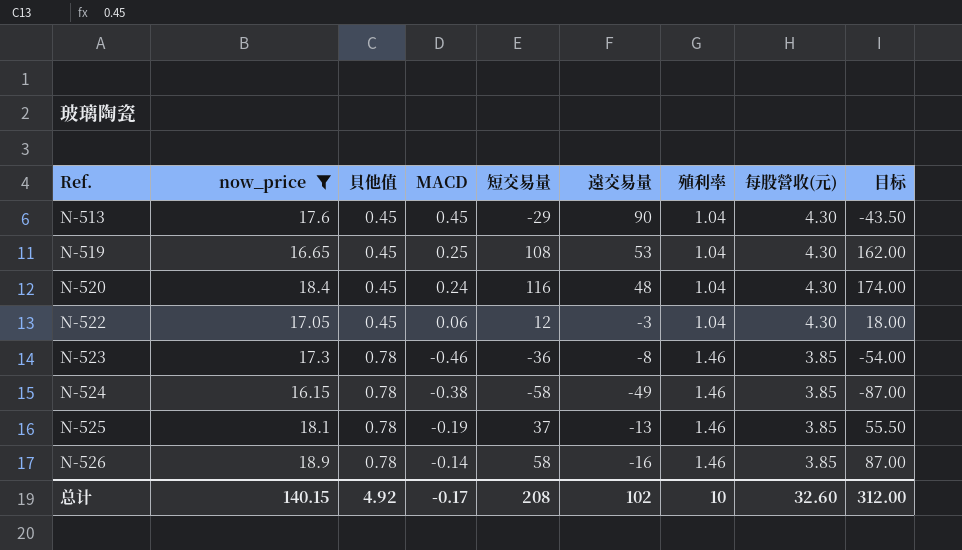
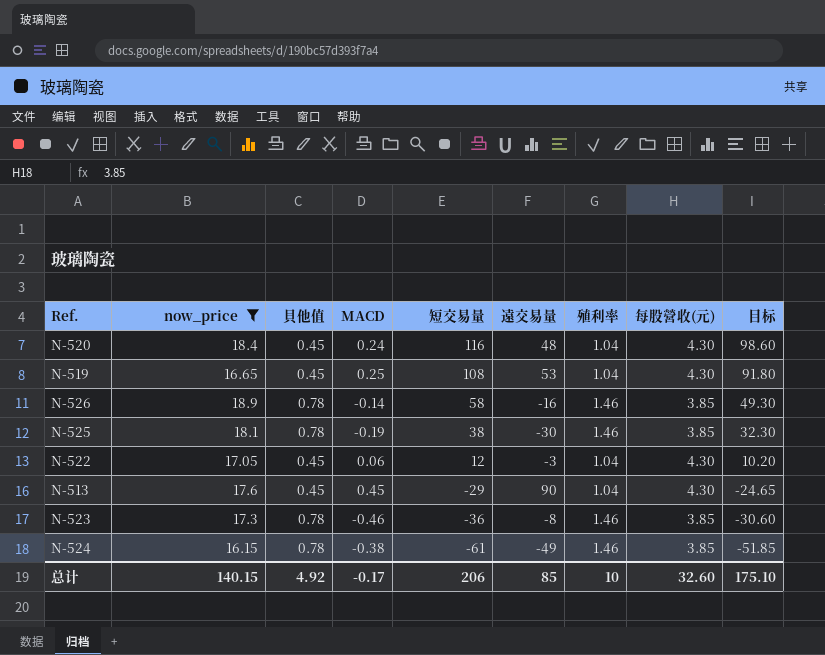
row order: Ref. ascending -> 短交易量 descending
column 目标 | formula: [短交易量] * 1.5 -> [短交易量] * 0.85
N-525 | 短交易量: 37 -> 38
N-525 | 遠交易量: -13 -> -30
N-524 | 短交易量: -58 -> -61
总计 | 短交易量: 208 -> 206
总计 | 遠交易量: 102 -> 85
总计 | 目标: 312.00 -> 175.10

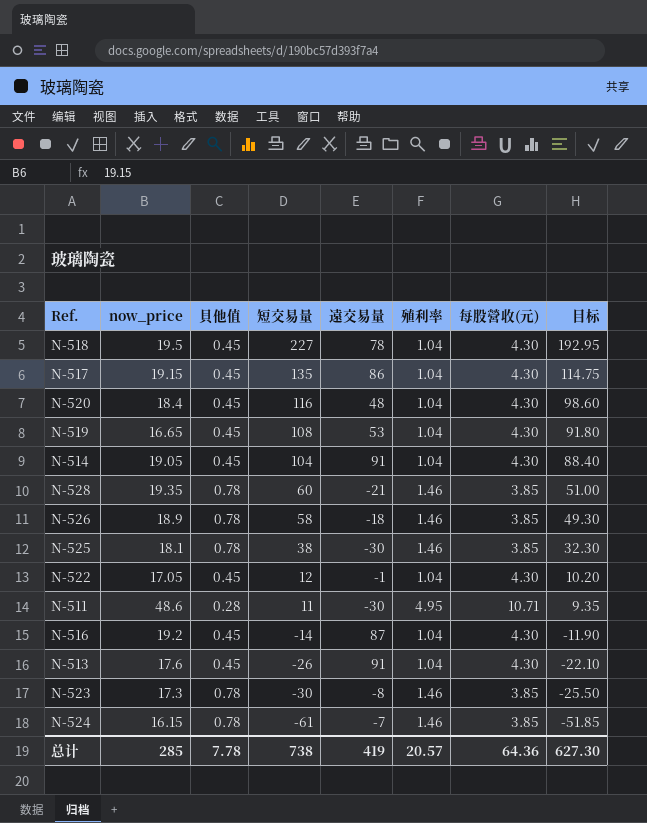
filter: now_price <= 18.9 -> none
column MACD | position: 4 -> none
N-526 | 遠交易量: -16 -> -18
N-522 | 遠交易量: -3 -> -1
N-513 | 短交易量: -29 -> -26
N-513 | 遠交易量: 90 -> 91
N-513 | 目标: -24.65 -> -22.10
N-523 | 短交易量: -36 -> -30
N-523 | 目标: -30.60 -> -25.50
N-524 | 遠交易量: -49 -> -7
总计 | now_price: 140.15 -> 285
总计 | 貝他值: 4.92 -> 7.78
总计 | 短交易量: 206 -> 738
总计 | 遠交易量: 85 -> 419
总计 | 殖利率: 10 -> 20.57
总计 | 每股營收(元): 32.60 -> 64.36
总计 | 目标: 175.10 -> 627.30

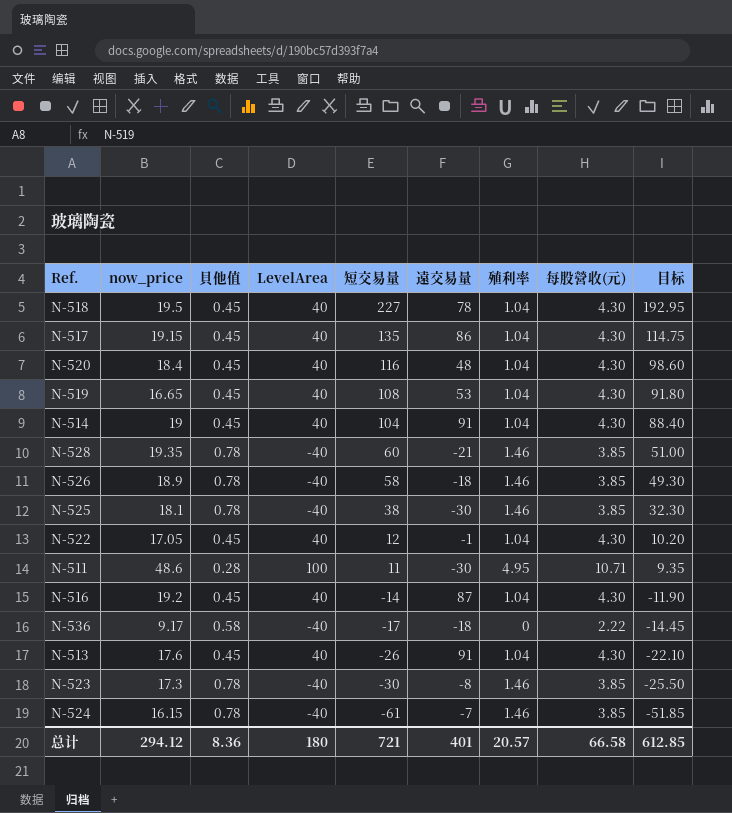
column LevelArea | position: none -> 4
N-514 | now_price: 19.05 -> 19
row N-536: none -> 9.17 | 0.58 | -40 | -17 | -18 | 0 | 2.22 | -14.45
总计 | now_price: 285 -> 294.12
总计 | 貝他值: 7.78 -> 8.36
总计 | 短交易量: 738 -> 721
总计 | 遠交易量: 419 -> 401
总计 | 每股營收(元): 64.36 -> 66.58
总计 | 目标: 627.30 -> 612.85

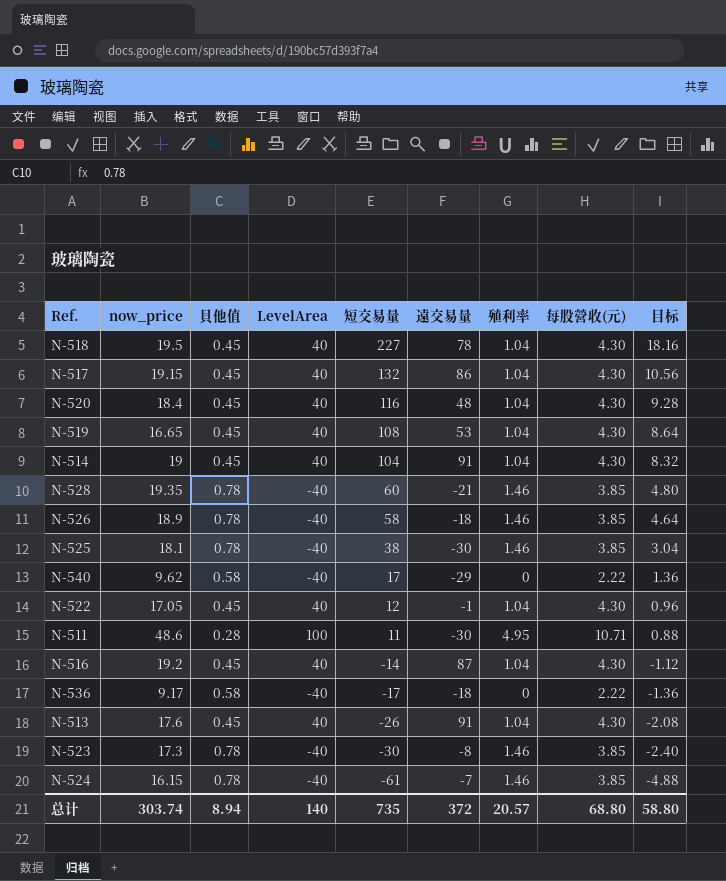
column 目标 | formula: [短交易量] * 0.85 -> [短交易量] * 0.08
N-517 | 短交易量: 135 -> 132
row N-540: none -> 9.62 | 0.58 | -40 | 17 | -29 | 0 | 2.22 | 1.36
总计 | now_price: 294.12 -> 303.74
总计 | 貝他值: 8.36 -> 8.94
总计 | LevelArea: 180 -> 140
总计 | 短交易量: 721 -> 735
总计 | 遠交易量: 401 -> 372
总计 | 每股營收(元): 66.58 -> 68.80
总计 | 目标: 612.85 -> 58.80

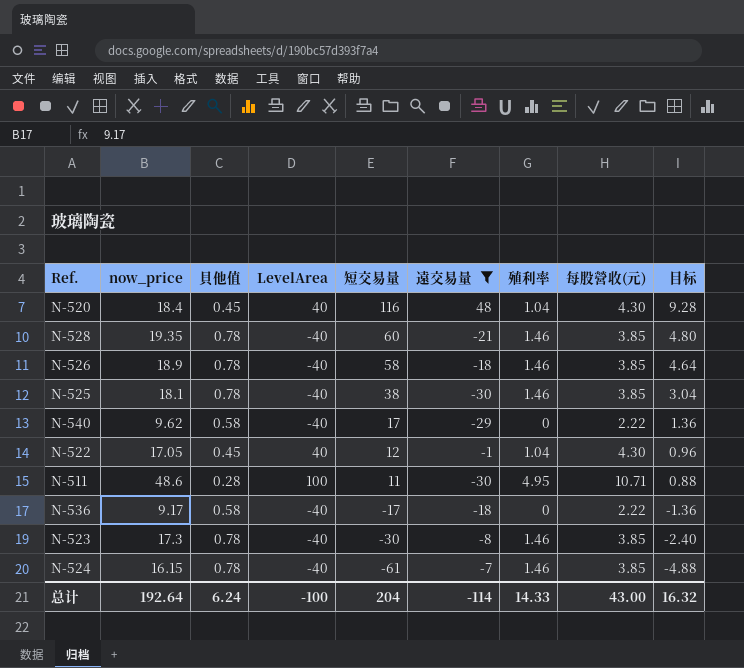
filter: none -> 遠交易量 <= 48
总计 | now_price: 303.74 -> 192.64
总计 | 貝他值: 8.94 -> 6.24
总计 | LevelArea: 140 -> -100
总计 | 短交易量: 735 -> 204
总计 | 遠交易量: 372 -> -114
总计 | 殖利率: 20.57 -> 14.33
总计 | 每股營收(元): 68.80 -> 43.00
总计 | 目标: 58.80 -> 16.32

